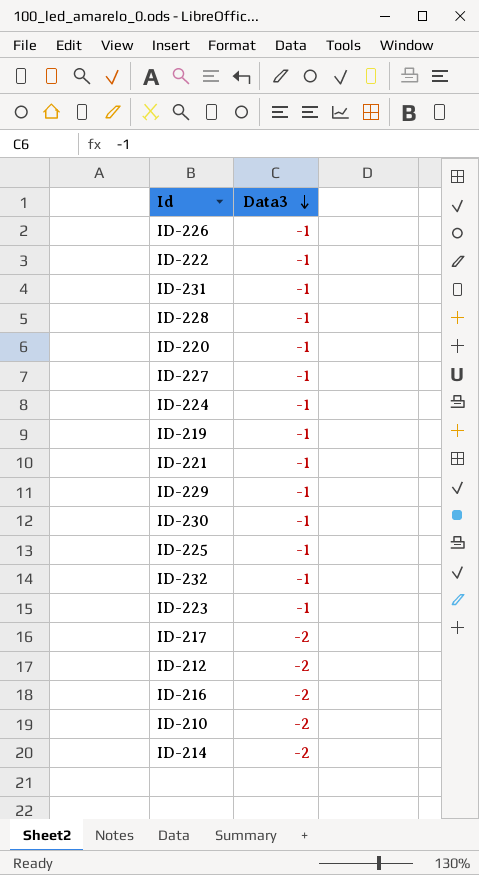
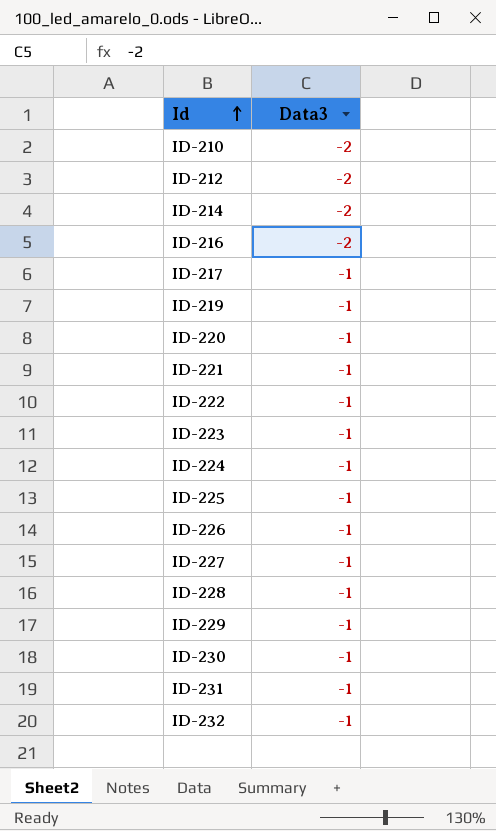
row order: Data3 descending -> Id ascending
ID-217 | Data3: -2 -> -1

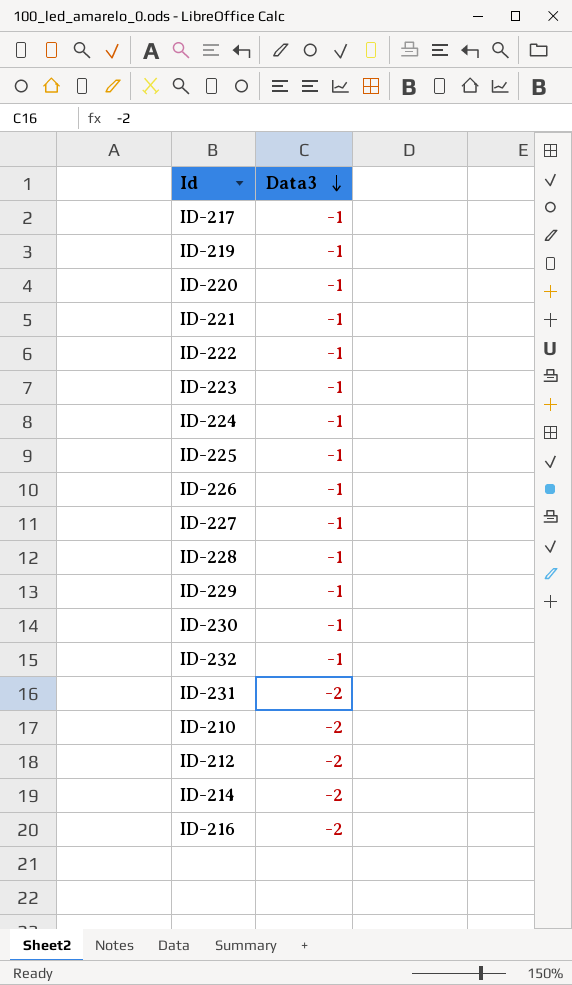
row order: Id ascending -> Data3 descending
ID-231 | Data3: -1 -> -2

